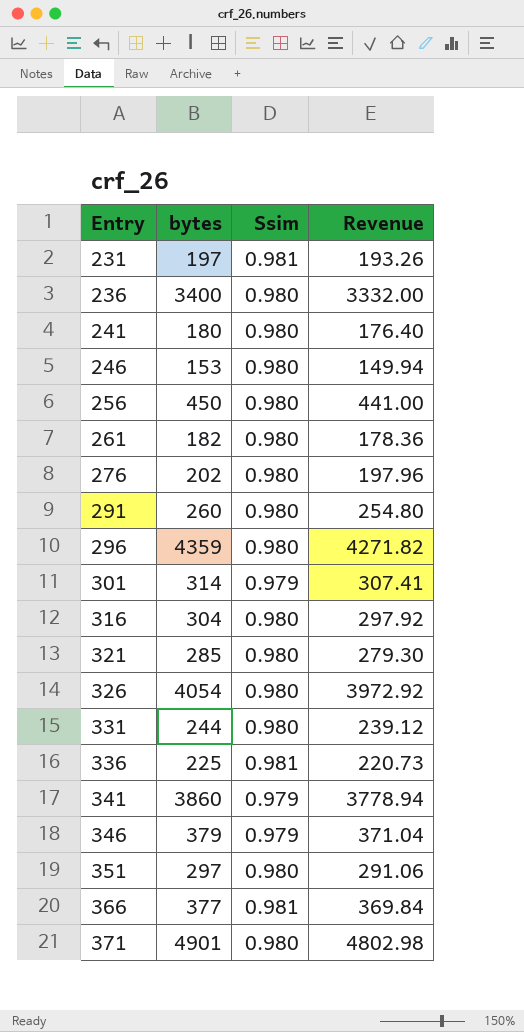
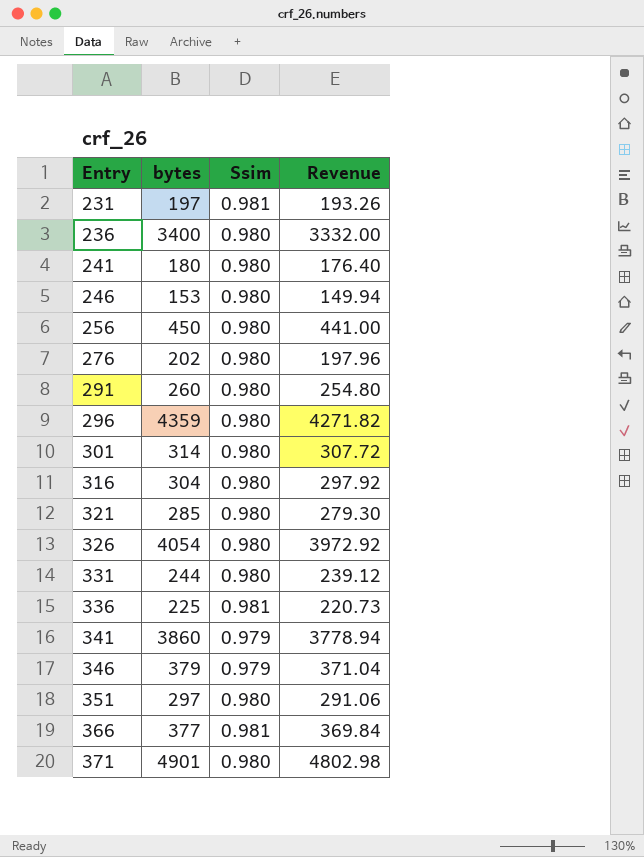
row 261: 182 | 0.980 | 178.36 -> none
301 | Ssim: 0.979 -> 0.980
301 | Revenue: 307.41 -> 307.72

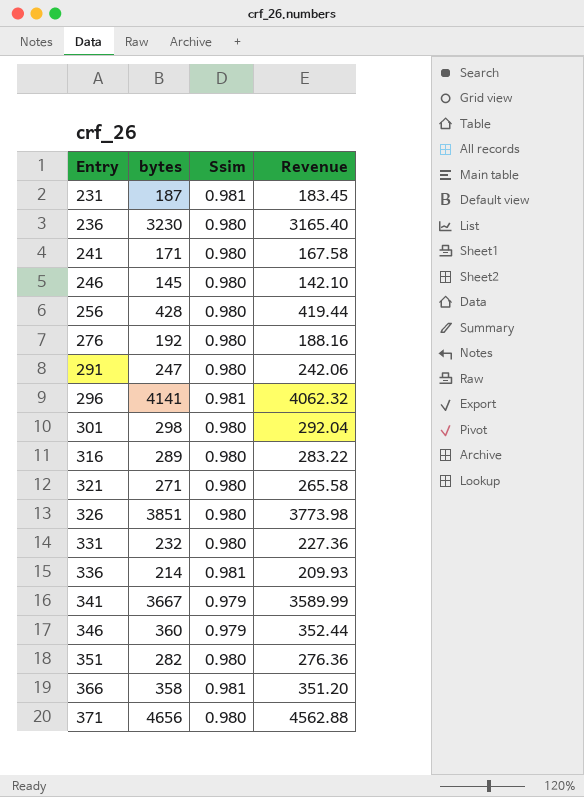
231 | bytes: 197 -> 187
231 | Revenue: 193.26 -> 183.45
236 | bytes: 3400 -> 3230
236 | Revenue: 3332.00 -> 3165.40
241 | bytes: 180 -> 171
241 | Revenue: 176.40 -> 167.58
246 | bytes: 153 -> 145
246 | Revenue: 149.94 -> 142.10
256 | bytes: 450 -> 428
256 | Revenue: 441.00 -> 419.44
276 | bytes: 202 -> 192
276 | Revenue: 197.96 -> 188.16
291 | bytes: 260 -> 247
291 | Revenue: 254.80 -> 242.06
296 | bytes: 4359 -> 4141
296 | Ssim: 0.980 -> 0.981
296 | Revenue: 4271.82 -> 4062.32
301 | bytes: 314 -> 298
301 | Revenue: 307.72 -> 292.04
316 | bytes: 304 -> 289
316 | Revenue: 297.92 -> 283.22
321 | bytes: 285 -> 271
321 | Revenue: 279.30 -> 265.58
326 | bytes: 4054 -> 3851
326 | Revenue: 3972.92 -> 3773.98
331 | bytes: 244 -> 232
331 | Revenue: 239.12 -> 227.36
336 | bytes: 225 -> 214
336 | Revenue: 220.73 -> 209.93
341 | bytes: 3860 -> 3667
341 | Revenue: 3778.94 -> 3589.99
346 | bytes: 379 -> 360
346 | Revenue: 371.04 -> 352.44
351 | bytes: 297 -> 282
351 | Revenue: 291.06 -> 276.36
366 | bytes: 377 -> 358
366 | Revenue: 369.84 -> 351.20
371 | bytes: 4901 -> 4656
371 | Revenue: 4802.98 -> 4562.88

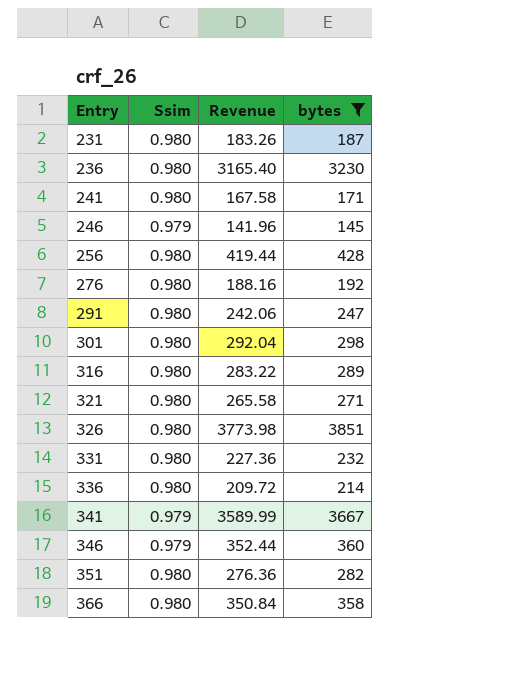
filter: none -> bytes <= 3851
column bytes | position: 2 -> 4
231 | Ssim: 0.981 -> 0.980
231 | Revenue: 183.45 -> 183.26
246 | Ssim: 0.980 -> 0.979
246 | Revenue: 142.10 -> 141.96
336 | Ssim: 0.981 -> 0.980
336 | Revenue: 209.93 -> 209.72
366 | Ssim: 0.981 -> 0.980
366 | Revenue: 351.20 -> 350.84

